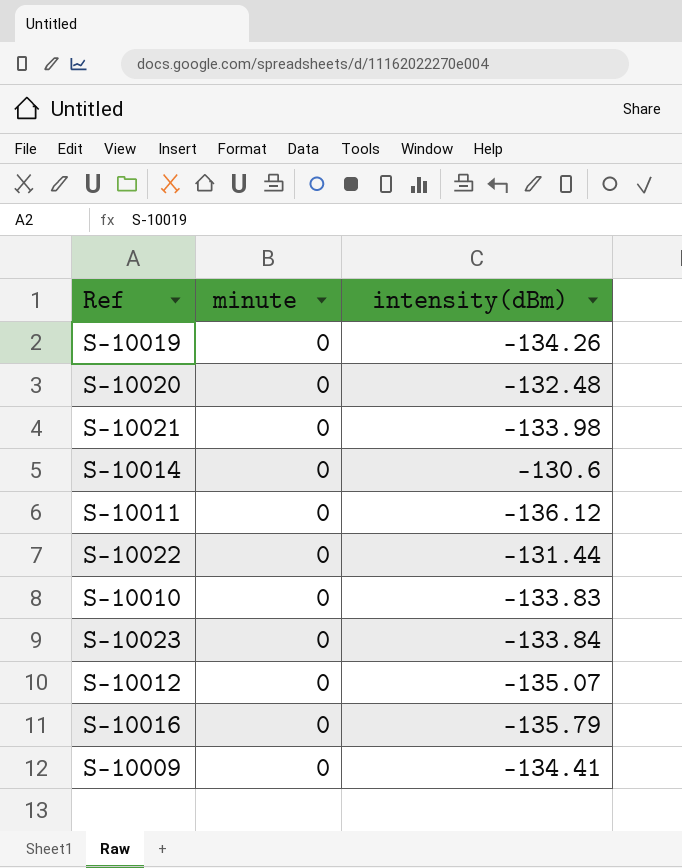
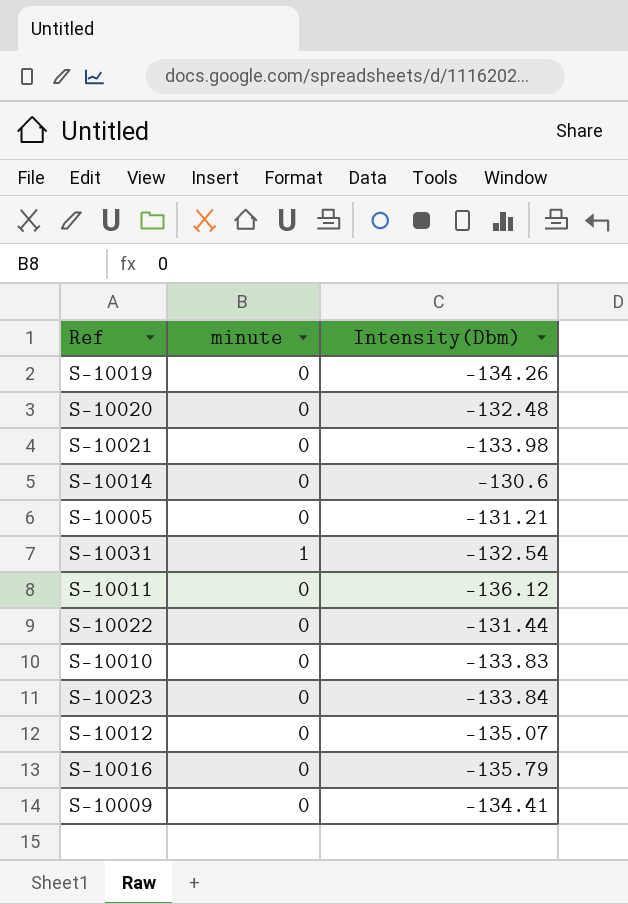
column name: intensity(dBm) -> Intensity(Dbm)
row S-10005: none -> 0 | -131.21
row S-10031: none -> 1 | -132.54

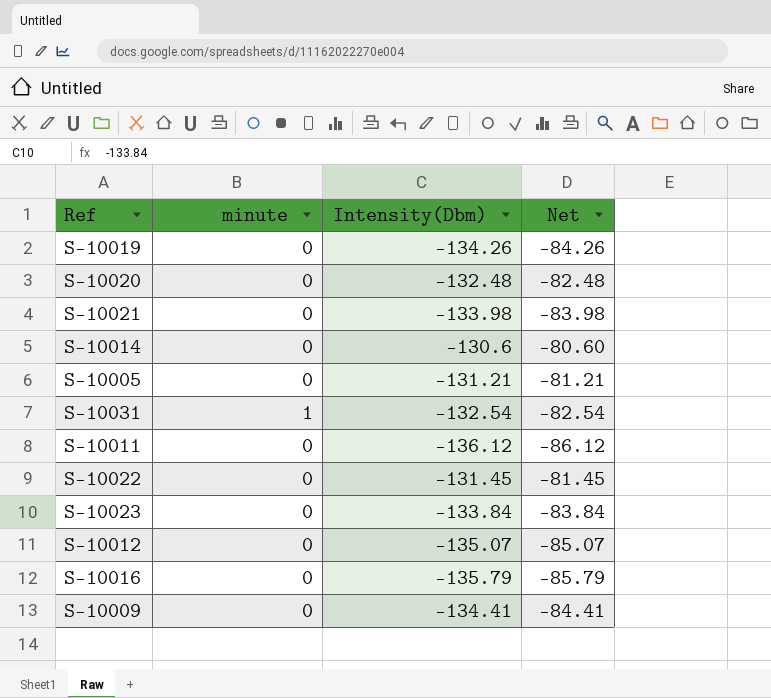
column Net | formula: none -> [Intensity(Dbm)] + 50
row S-10010: 0 | -133.83 -> none
S-10022 | Intensity(Dbm): -131.44 -> -131.45

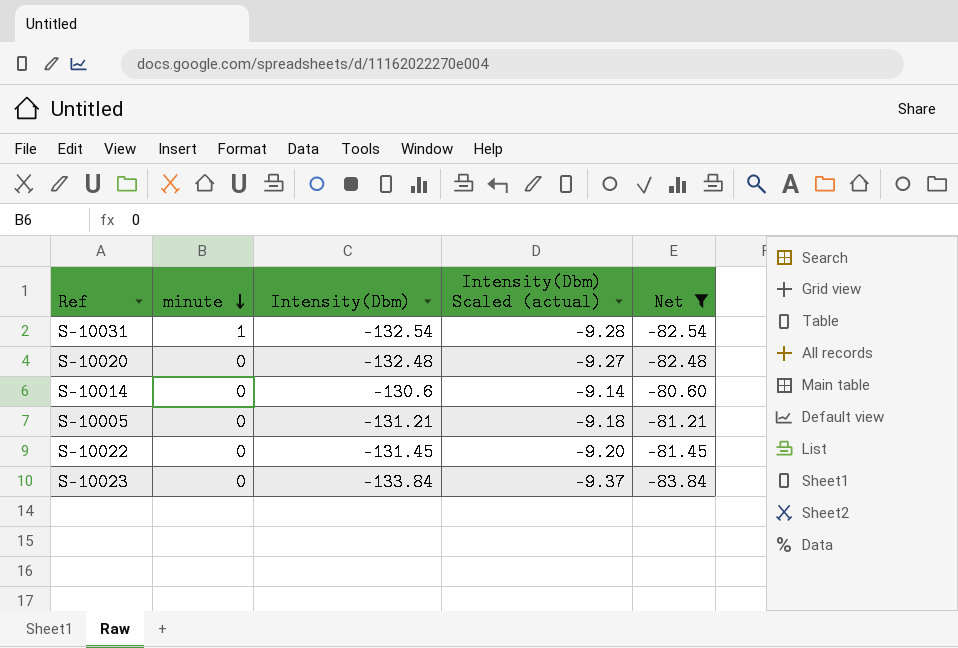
filter: none -> Net >= -83.84
row order: none -> minute descending
column Intensity(Dbm) Scaled (actual) | formula: none -> [Intensity(Dbm)] * 0.07

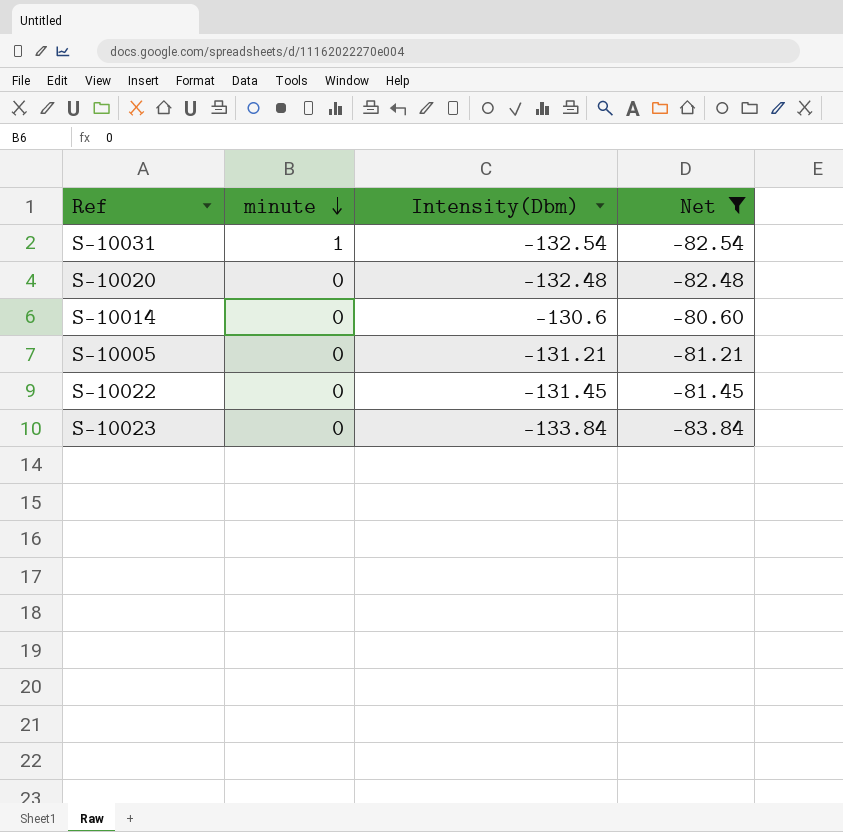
column Intensity(Dbm) Scaled (actual) | formula: [Intensity(Dbm)] * 0.07 -> none

